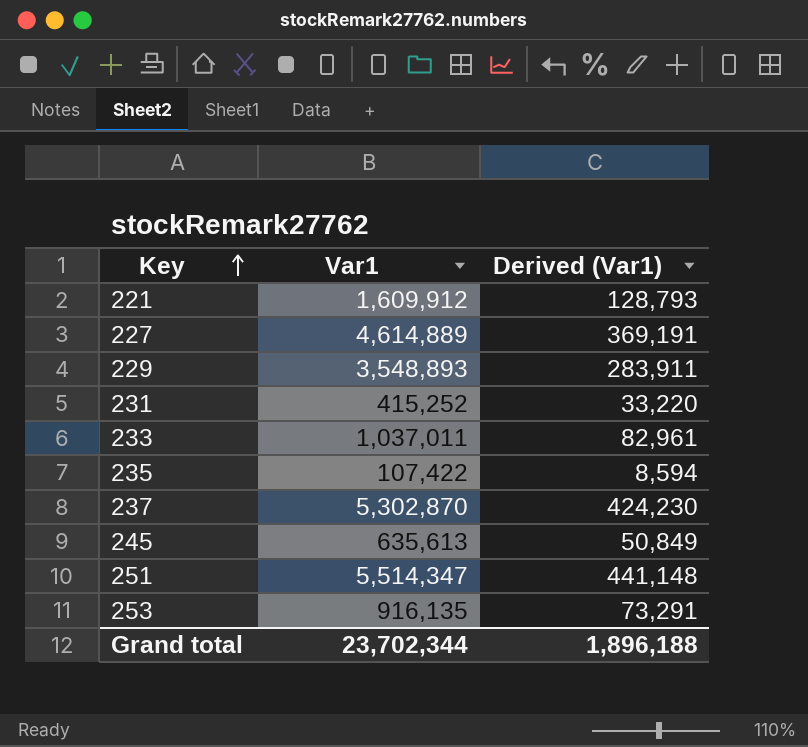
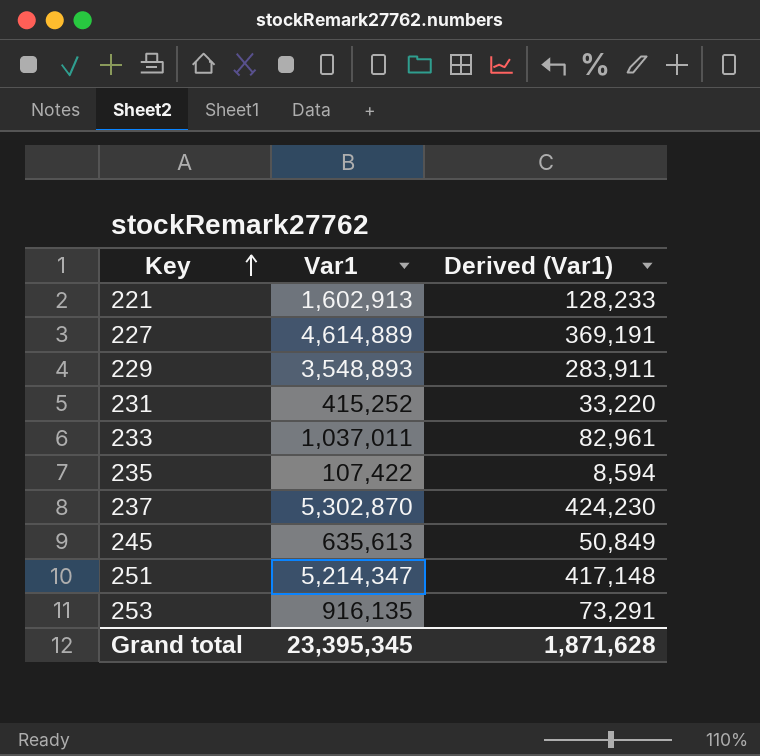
221 | Var1: 1,609,912 -> 1,602,913
221 | Derived (Var1): 128,793 -> 128,233
251 | Var1: 5,514,347 -> 5,214,347
251 | Derived (Var1): 441,148 -> 417,148
Grand total | Var1: 23,702,344 -> 23,395,345
Grand total | Derived (Var1): 1,896,188 -> 1,871,628

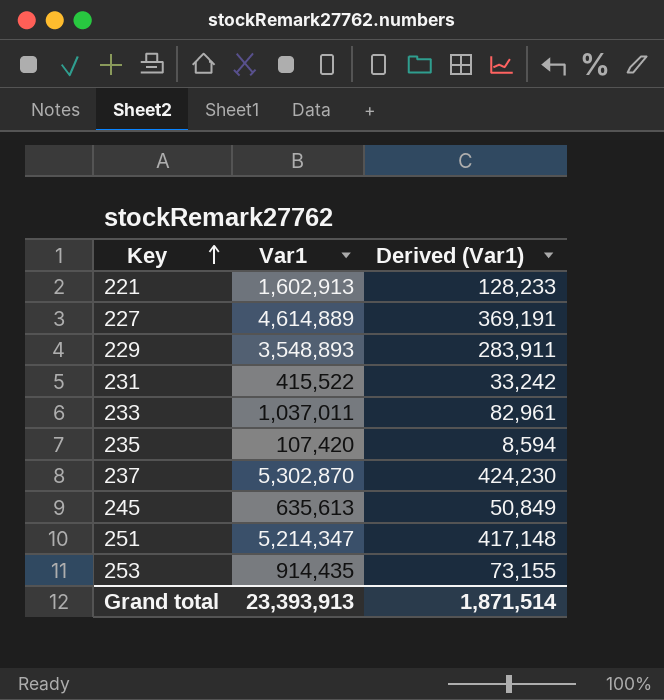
231 | Var1: 415,252 -> 415,522
231 | Derived (Var1): 33,220 -> 33,242
235 | Var1: 107,422 -> 107,420
253 | Var1: 916,135 -> 914,435
253 | Derived (Var1): 73,291 -> 73,155
Grand total | Var1: 23,395,345 -> 23,393,913
Grand total | Derived (Var1): 1,871,628 -> 1,871,514

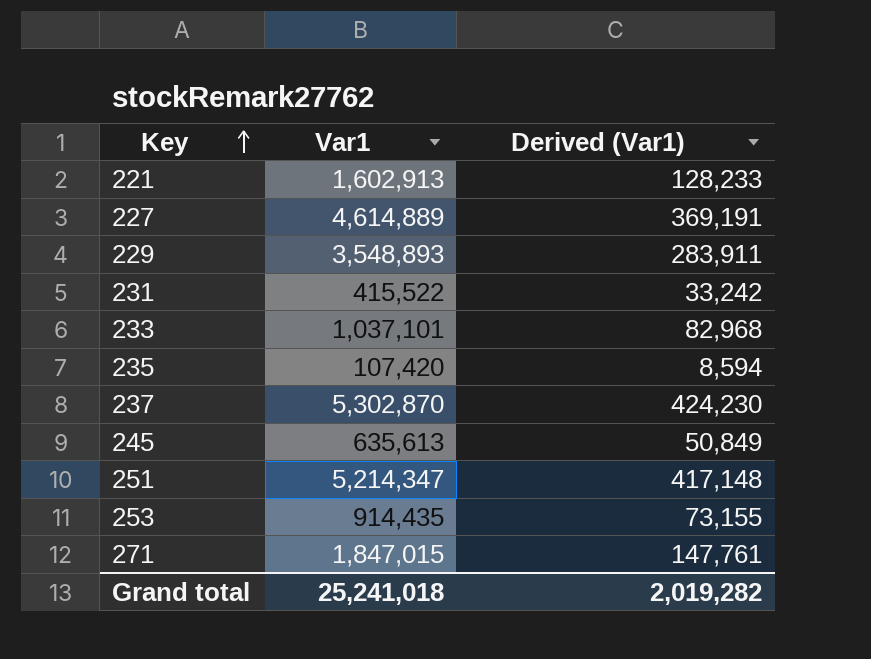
233 | Var1: 1,037,011 -> 1,037,101
233 | Derived (Var1): 82,961 -> 82,968
row 271: none -> 1,847,015 | 147,761
Grand total | Var1: 23,393,913 -> 25,241,018
Grand total | Derived (Var1): 1,871,514 -> 2,019,282

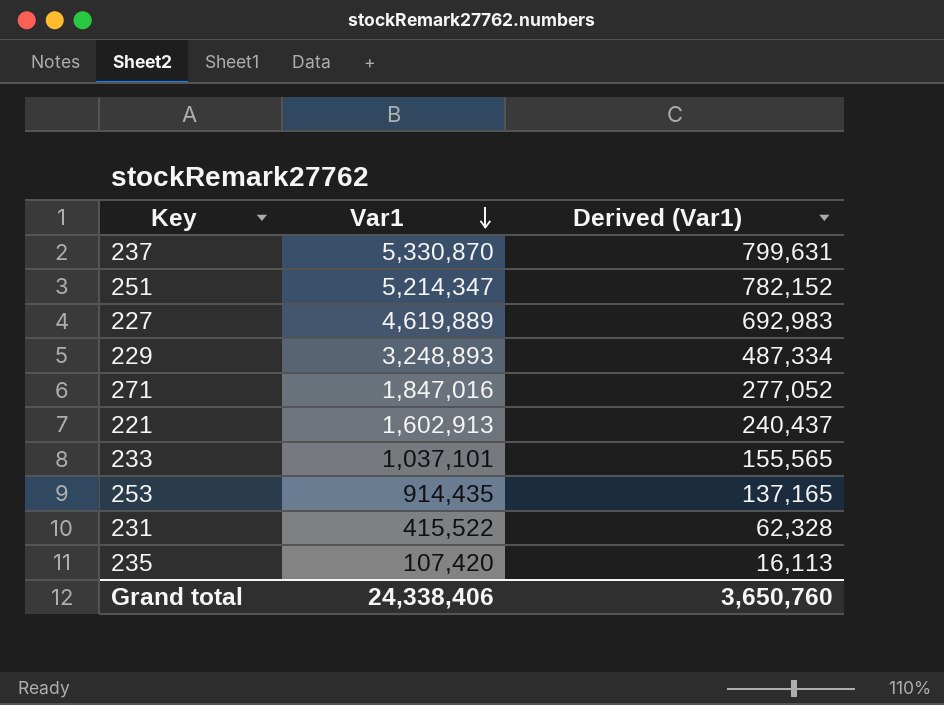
row order: Key ascending -> Var1 descending
column Derived (Var1) | formula: [Var1] * 0.08 -> [Var1] * 0.15
row 245: 635,613 | 50,849 -> none
237 | Var1: 5,302,870 -> 5,330,870
227 | Var1: 4,614,889 -> 4,619,889
229 | Var1: 3,548,893 -> 3,248,893
271 | Var1: 1,847,015 -> 1,847,016
Grand total | Var1: 25,241,018 -> 24,338,406
Grand total | Derived (Var1): 2,019,282 -> 3,650,760

